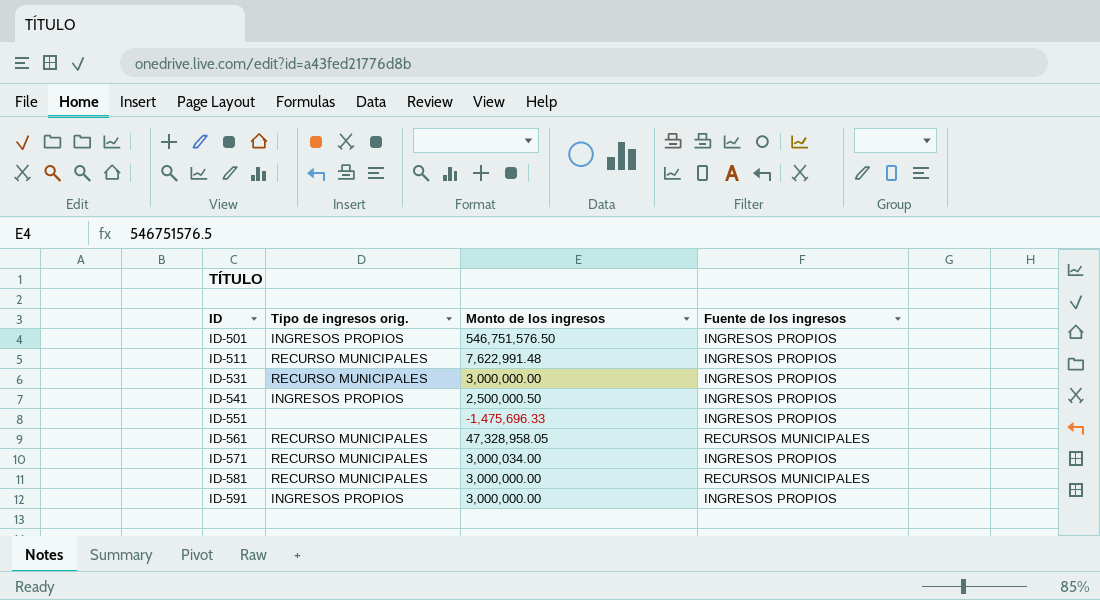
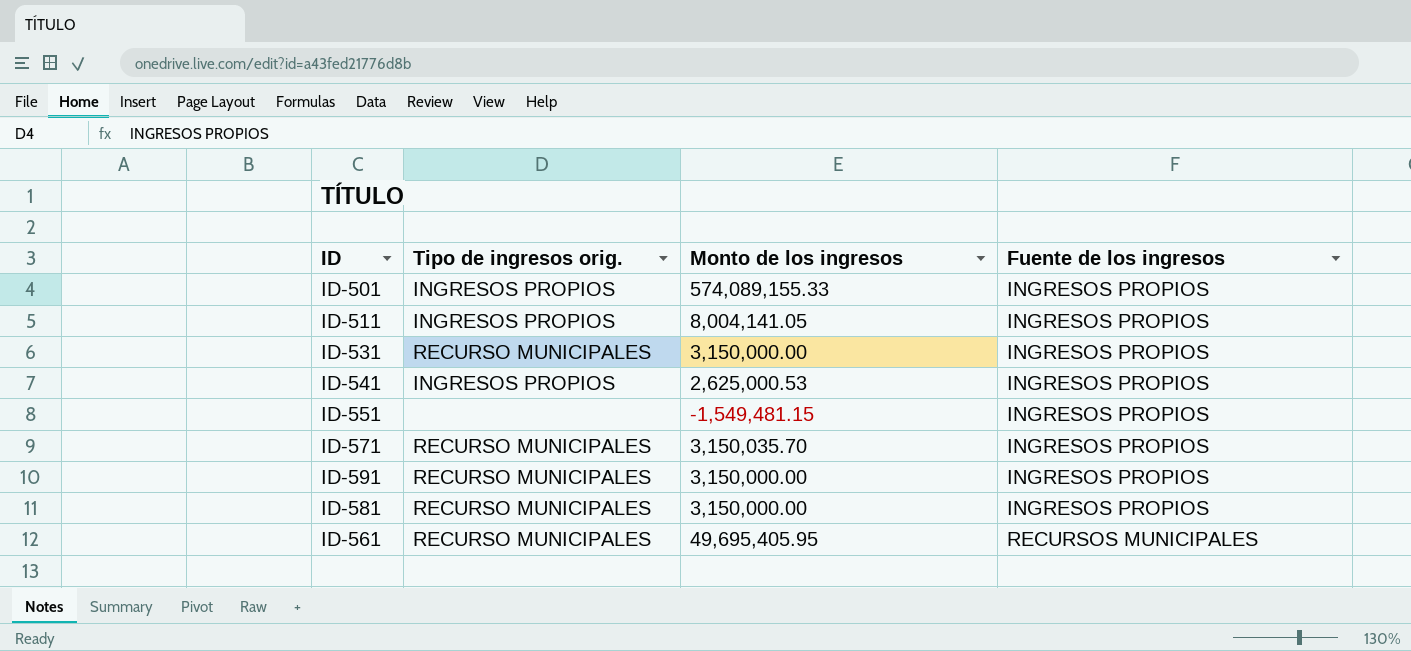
row order: ID ascending -> Fuente de los ingresos ascending
ID-501 | Monto de los ingresos: 546,751,576.50 -> 574,089,155.33
ID-511 | Tipo de ingresos orig.: RECURSO MUNICIPALES -> INGRESOS PROPIOS
ID-511 | Monto de los ingresos: 7,622,991.48 -> 8,004,141.05
ID-531 | Monto de los ingresos: 3,000,000.00 -> 3,150,000.00
ID-541 | Monto de los ingresos: 2,500,000.50 -> 2,625,000.53
ID-551 | Monto de los ingresos: -1,475,696.33 -> -1,549,481.15
ID-571 | Monto de los ingresos: 3,000,034.00 -> 3,150,035.70
ID-591 | Tipo de ingresos orig.: INGRESOS PROPIOS -> RECURSO MUNICIPALES
ID-591 | Monto de los ingresos: 3,000,000.00 -> 3,150,000.00
ID-581 | Monto de los ingresos: 3,000,000.00 -> 3,150,000.00
ID-581 | Fuente de los ingresos: RECURSOS MUNICIPALES -> INGRESOS PROPIOS
ID-561 | Monto de los ingresos: 47,328,958.05 -> 49,695,405.95

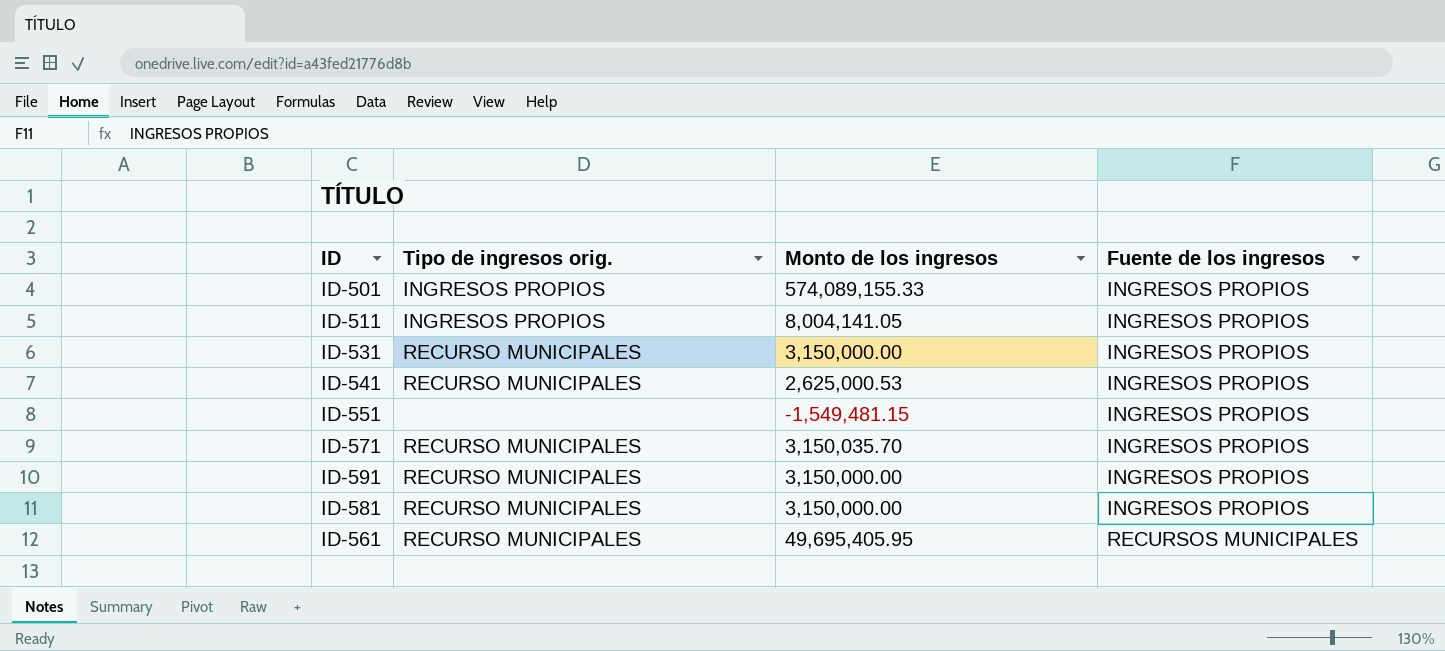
ID-541 | Tipo de ingresos orig.: INGRESOS PROPIOS -> RECURSO MUNICIPALES

